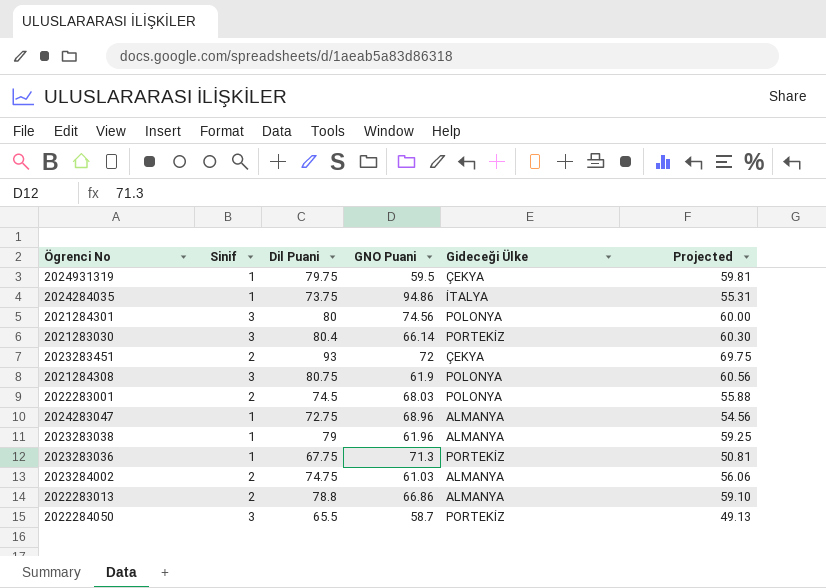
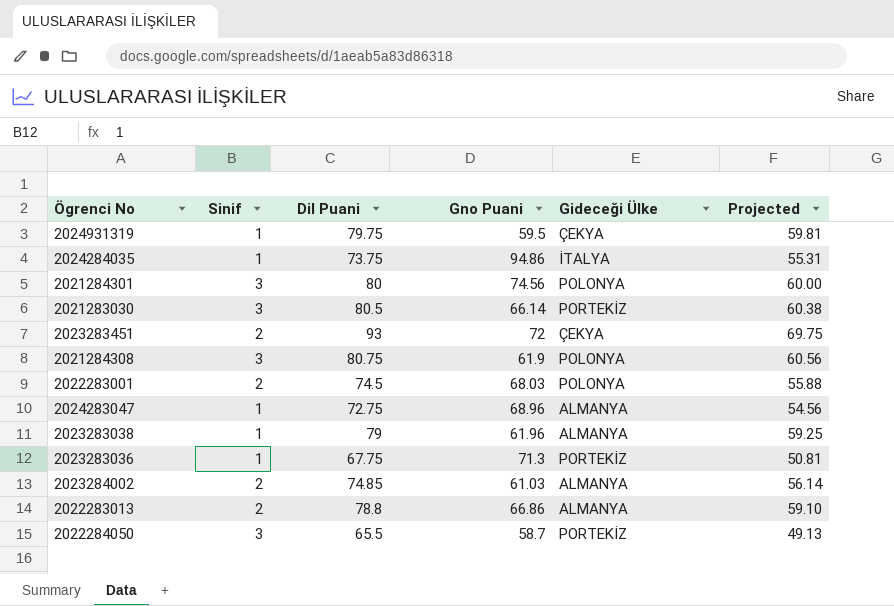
column name: GNO Puani -> Gno Puani
2021283030 | Dil Puani: 80.4 -> 80.5
2021283030 | Projected: 60.30 -> 60.38
2023284002 | Dil Puani: 74.75 -> 74.85
2023284002 | Projected: 56.06 -> 56.14

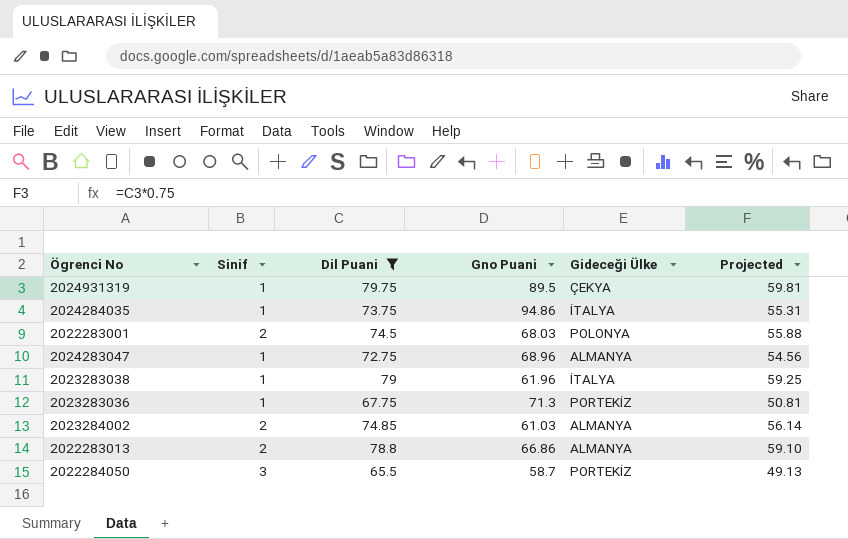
filter: none -> Dil Puani <= 79.75
2024931319 | Gno Puani: 59.5 -> 89.5
2023283038 | Gideceği Ülke: ALMANYA -> İTALYA

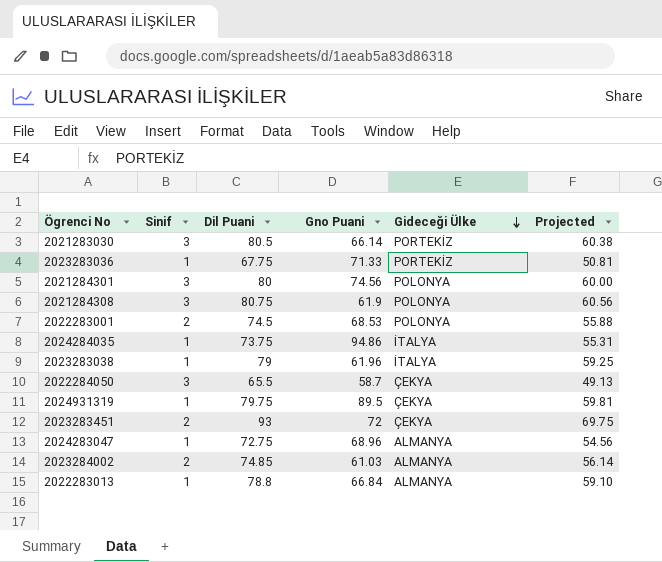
filter: Dil Puani <= 79.75 -> none
row order: none -> Gideceği Ülke descending
2023283036 | Gno Puani: 71.3 -> 71.33
2022283001 | Gno Puani: 68.03 -> 68.53
2022284050 | Gideceği Ülke: PORTEKİZ -> ÇEKYA
2022283013 | Sinif: 2 -> 1
2022283013 | Gno Puani: 66.86 -> 66.84

